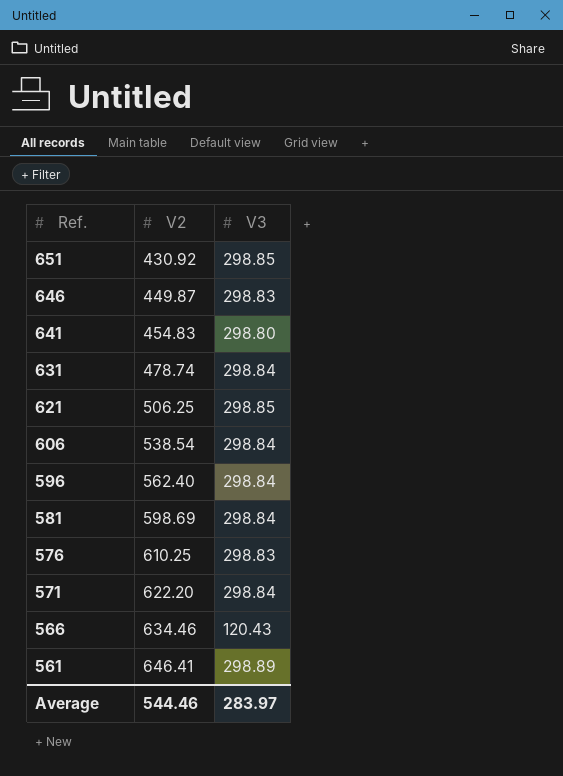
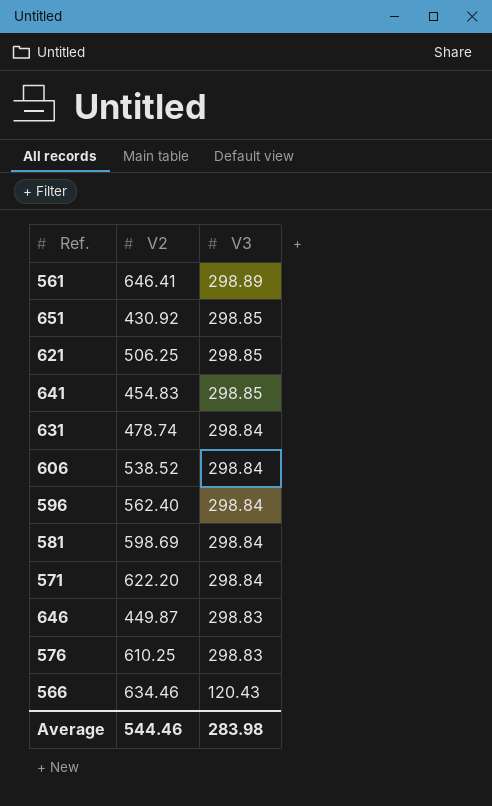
row order: Ref. descending -> V3 descending
641 | V3: 298.80 -> 298.85
606 | V2: 538.54 -> 538.52
Average | V3: 283.97 -> 283.98

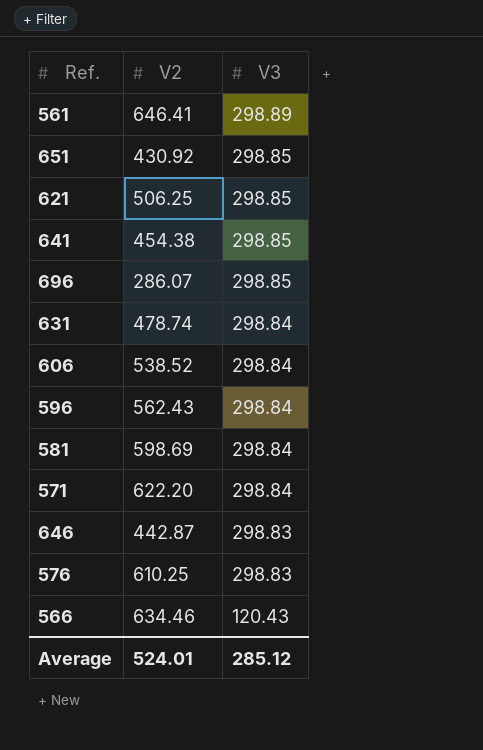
641 | V2: 454.83 -> 454.38
row 696: none -> 286.07 | 298.85
596 | V2: 562.40 -> 562.43
646 | V2: 449.87 -> 442.87
Average | V2: 544.46 -> 524.01
Average | V3: 283.98 -> 285.12

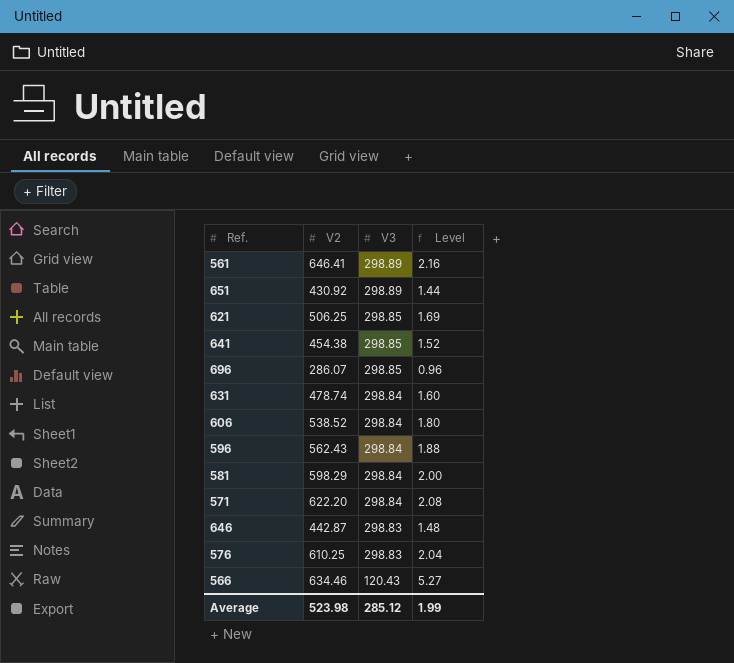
column Level | formula: none -> [V2] / [V3]
651 | V3: 298.85 -> 298.89
581 | V2: 598.69 -> 598.29
Average | V2: 524.01 -> 523.98

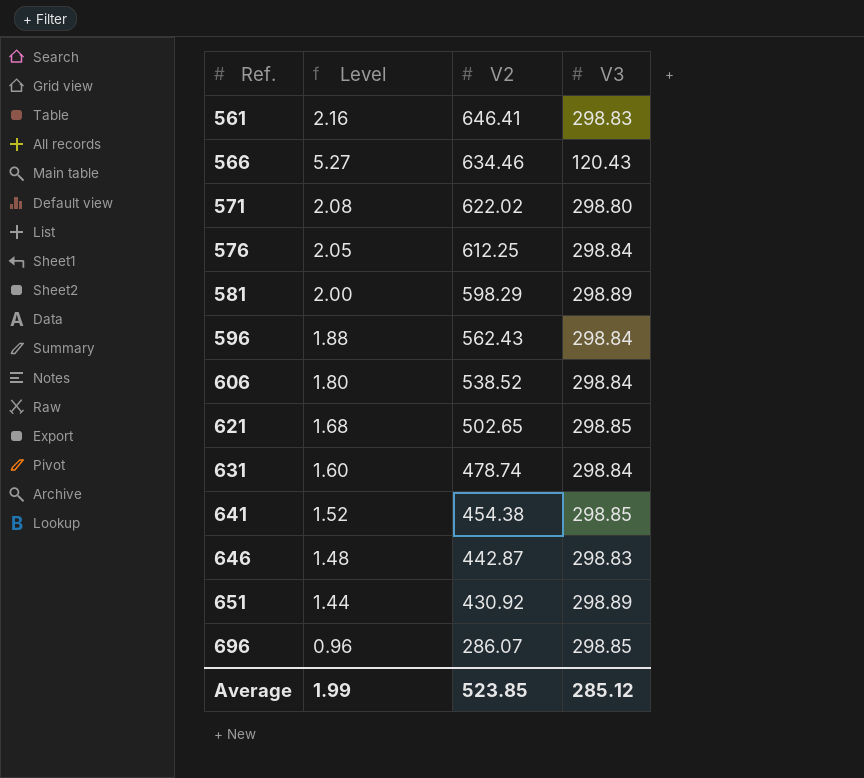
row order: V3 descending -> Ref. ascending
column Level | position: 4 -> 2
561 | V3: 298.89 -> 298.83
571 | V2: 622.20 -> 622.02
571 | V3: 298.84 -> 298.80
576 | Level: 2.04 -> 2.05
576 | V2: 610.25 -> 612.25
576 | V3: 298.83 -> 298.84
581 | V3: 298.84 -> 298.89
621 | Level: 1.69 -> 1.68
621 | V2: 506.25 -> 502.65
Average | V2: 523.98 -> 523.85

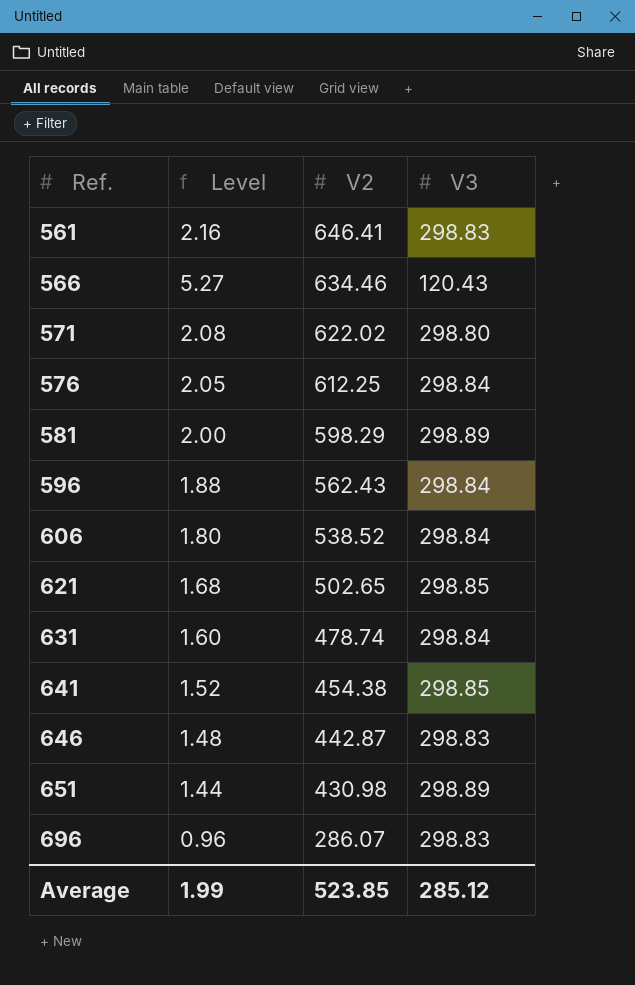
651 | V2: 430.92 -> 430.98
696 | V3: 298.85 -> 298.83

